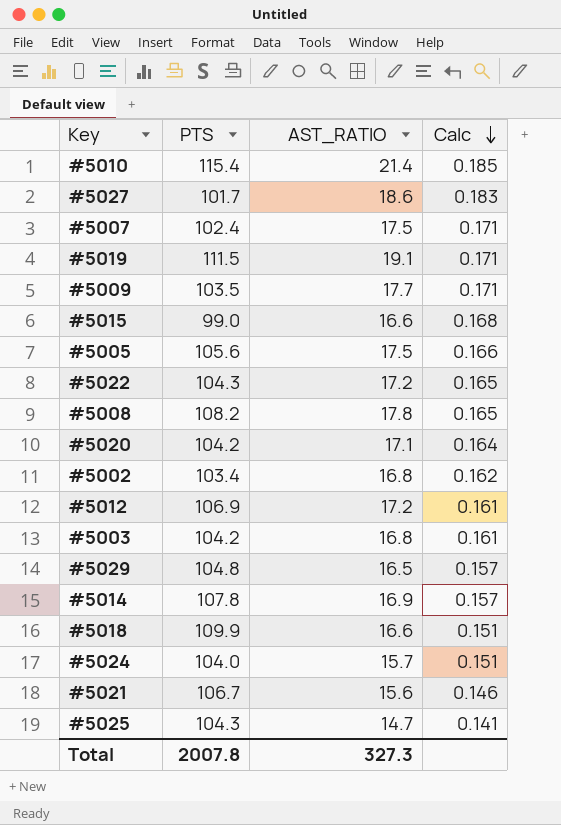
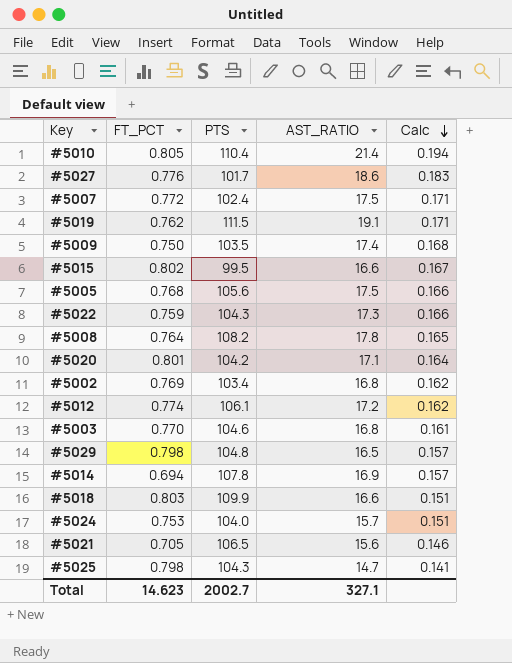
column FT_PCT | position: none -> 2
#5010 | PTS: 115.4 -> 110.4
#5010 | Calc: 0.185 -> 0.194
#5009 | AST_RATIO: 17.7 -> 17.4
#5009 | Calc: 0.171 -> 0.168
#5015 | PTS: 99.0 -> 99.5
#5015 | Calc: 0.168 -> 0.167
#5022 | AST_RATIO: 17.2 -> 17.3
#5022 | Calc: 0.165 -> 0.166
#5012 | PTS: 106.9 -> 106.1
#5012 | Calc: 0.161 -> 0.162
#5003 | PTS: 104.2 -> 104.6
#5021 | PTS: 106.7 -> 106.5
Total | PTS: 2007.8 -> 2002.7
Total | AST_RATIO: 327.3 -> 327.1

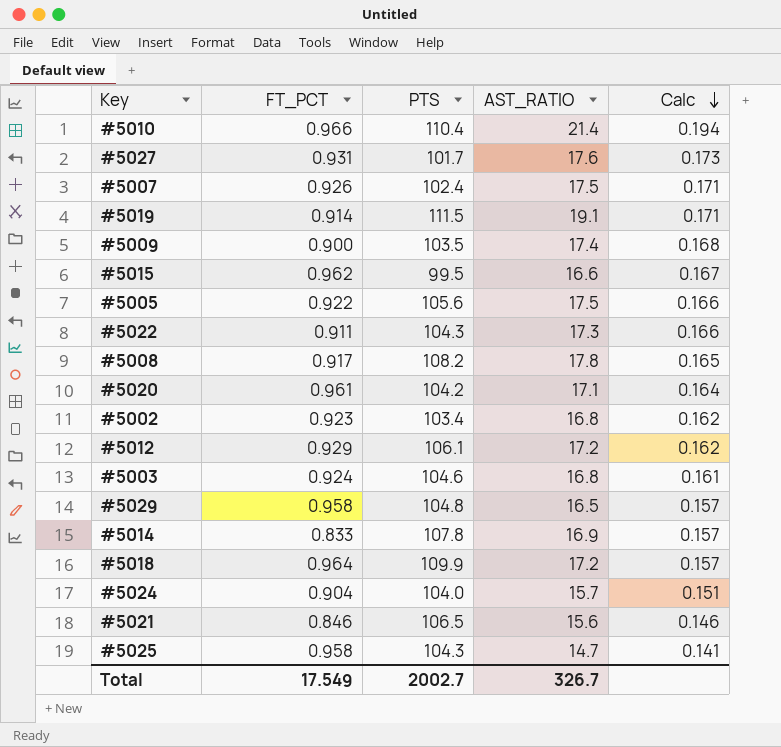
#5010 | FT_PCT: 0.805 -> 0.966
#5027 | FT_PCT: 0.776 -> 0.931
#5027 | AST_RATIO: 18.6 -> 17.6
#5027 | Calc: 0.183 -> 0.173
#5007 | FT_PCT: 0.772 -> 0.926
#5019 | FT_PCT: 0.762 -> 0.914
#5009 | FT_PCT: 0.750 -> 0.900
#5015 | FT_PCT: 0.802 -> 0.962
#5005 | FT_PCT: 0.768 -> 0.922
#5022 | FT_PCT: 0.759 -> 0.911
#5008 | FT_PCT: 0.764 -> 0.917
#5020 | FT_PCT: 0.801 -> 0.961
#5002 | FT_PCT: 0.769 -> 0.923
#5012 | FT_PCT: 0.774 -> 0.929
#5003 | FT_PCT: 0.770 -> 0.924
#5029 | FT_PCT: 0.798 -> 0.958
#5014 | FT_PCT: 0.694 -> 0.833
#5018 | FT_PCT: 0.803 -> 0.964
#5018 | AST_RATIO: 16.6 -> 17.2
#5018 | Calc: 0.151 -> 0.157
#5024 | FT_PCT: 0.753 -> 0.904
#5021 | FT_PCT: 0.705 -> 0.846
#5025 | FT_PCT: 0.798 -> 0.958
Total | FT_PCT: 14.623 -> 17.549
Total | AST_RATIO: 327.1 -> 326.7

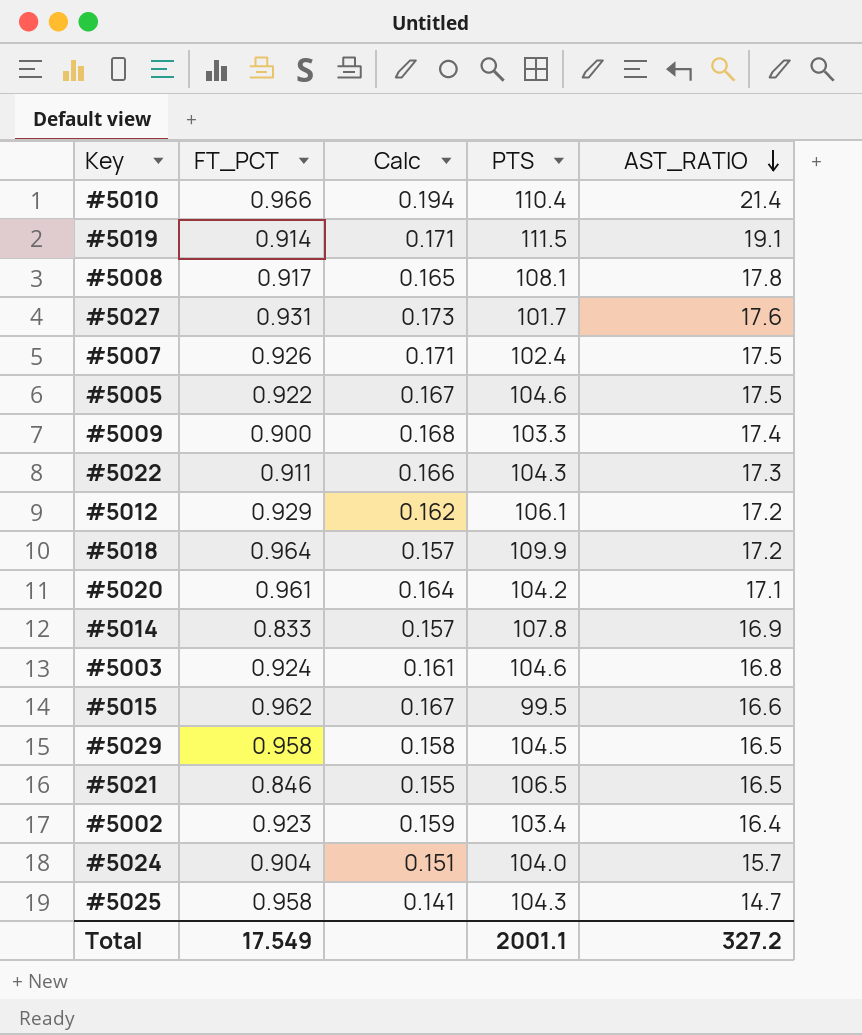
row order: Calc descending -> AST_RATIO descending
column Calc | position: 5 -> 3
#5008 | PTS: 108.2 -> 108.1
#5005 | Calc: 0.166 -> 0.167
#5005 | PTS: 105.6 -> 104.6
#5009 | PTS: 103.5 -> 103.3
#5029 | Calc: 0.157 -> 0.158
#5029 | PTS: 104.8 -> 104.5
#5021 | Calc: 0.146 -> 0.155
#5021 | AST_RATIO: 15.6 -> 16.5
#5002 | Calc: 0.162 -> 0.159
#5002 | AST_RATIO: 16.8 -> 16.4
Total | PTS: 2002.7 -> 2001.1
Total | AST_RATIO: 326.7 -> 327.2

